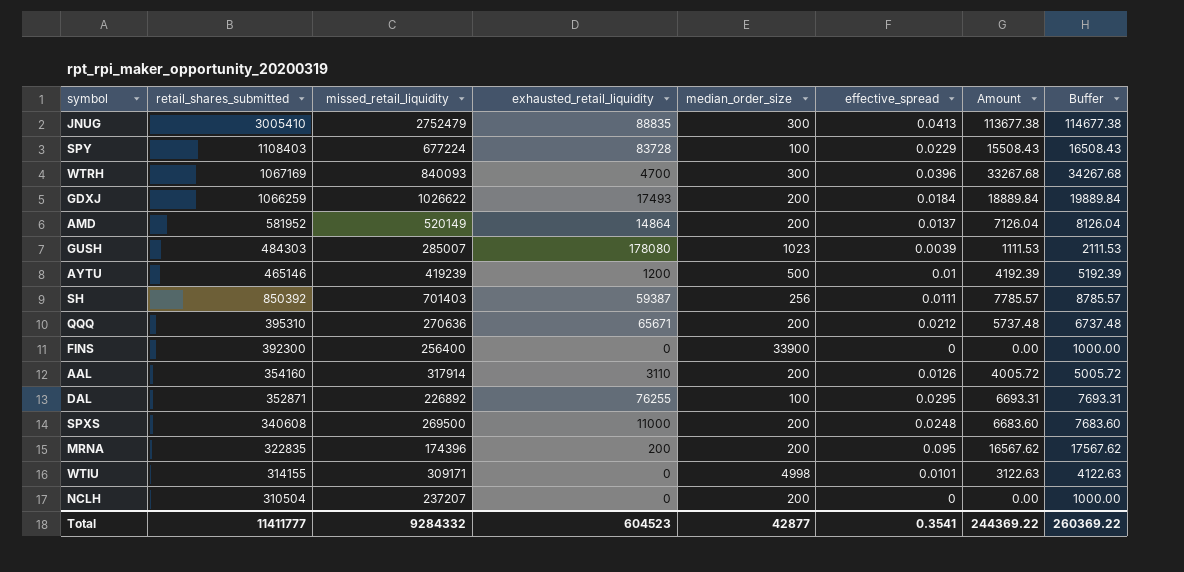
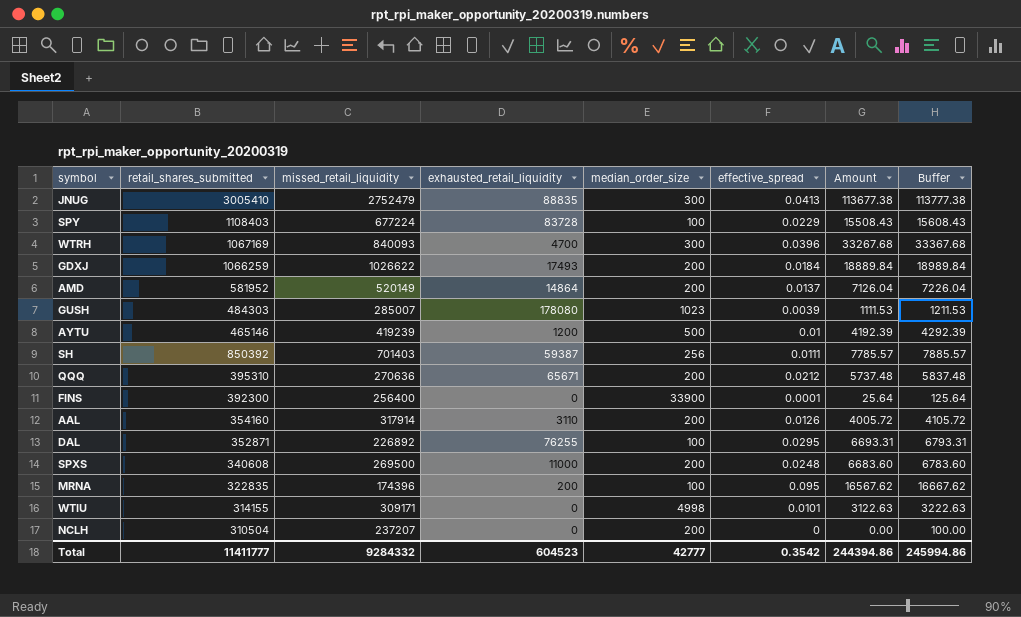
column Buffer | formula: [Amount] + 1000 -> [Amount] + 100
FINS | effective_spread: 0 -> 0.0001
FINS | Amount: 0.00 -> 25.64
MRNA | median_order_size: 200 -> 100
Total | median_order_size: 42877 -> 42777
Total | effective_spread: 0.3541 -> 0.3542
Total | Amount: 244369.22 -> 244394.86
Total | Buffer: 260369.22 -> 245994.86

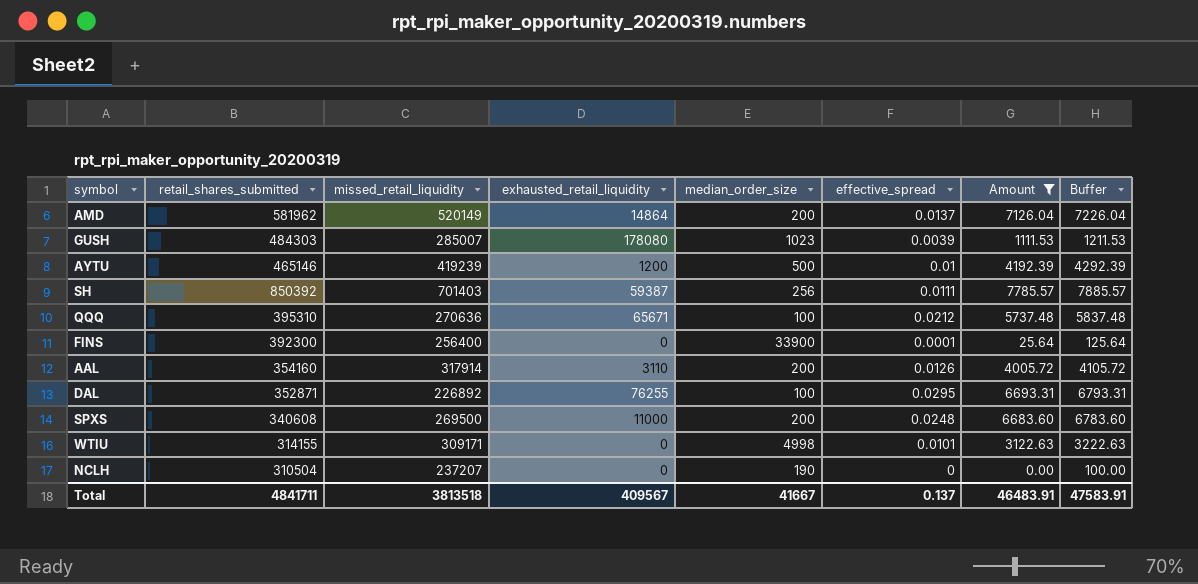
filter: none -> Amount <= 7785.57
AMD | retail_shares_submitted: 581952 -> 581962
QQQ | median_order_size: 200 -> 100
NCLH | median_order_size: 200 -> 190
Total | retail_shares_submitted: 11411777 -> 4841711
Total | missed_retail_liquidity: 9284332 -> 3813518
Total | exhausted_retail_liquidity: 604523 -> 409567
Total | median_order_size: 42777 -> 41667
Total | effective_spread: 0.3542 -> 0.137
Total | Amount: 244394.86 -> 46483.91
Total | Buffer: 245994.86 -> 47583.91

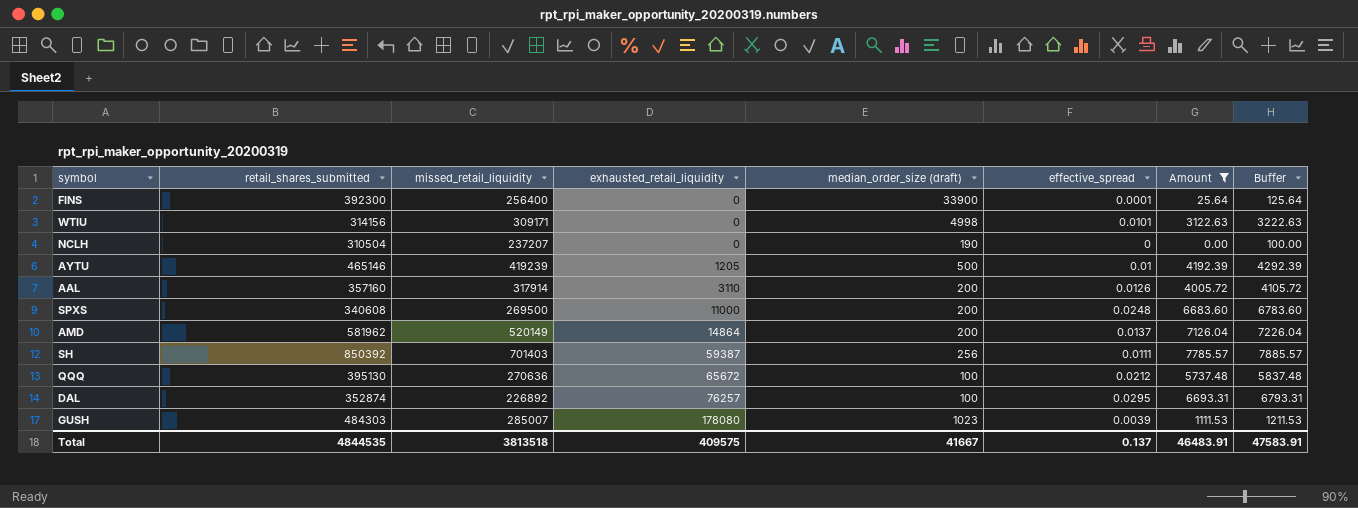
row order: none -> exhausted_retail_liquidity ascending
column name: median_order_size -> median_order_size (draft)
WTIU | retail_shares_submitted: 314155 -> 314156
AYTU | exhausted_retail_liquidity: 1200 -> 1205
AAL | retail_shares_submitted: 354160 -> 357160
QQQ | retail_shares_submitted: 395310 -> 395130
QQQ | exhausted_retail_liquidity: 65671 -> 65672
DAL | retail_shares_submitted: 352871 -> 352874
DAL | exhausted_retail_liquidity: 76255 -> 76257
Total | retail_shares_submitted: 4841711 -> 4844535
Total | exhausted_retail_liquidity: 409567 -> 409575

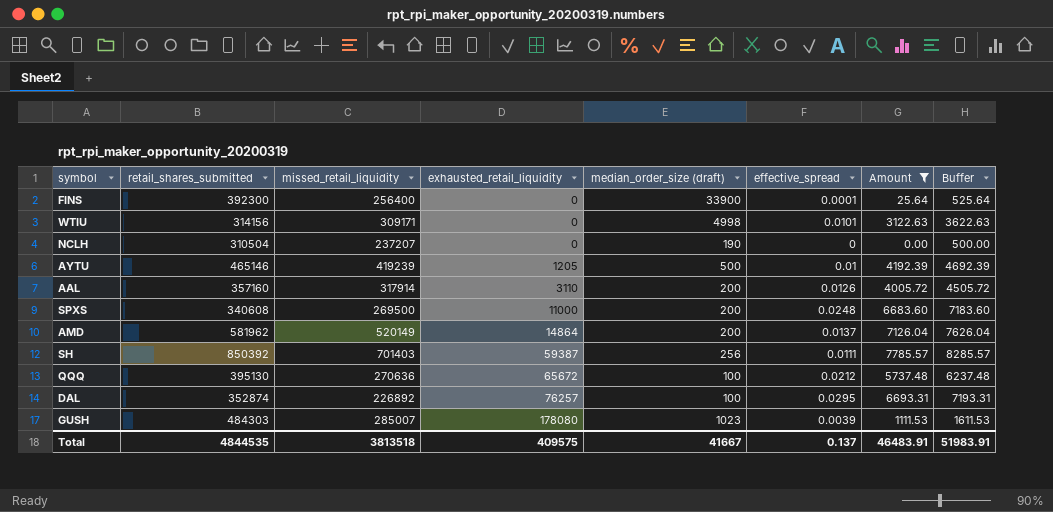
column Buffer | formula: [Amount] + 100 -> [Amount] + 500
Total | Buffer: 47583.91 -> 51983.91

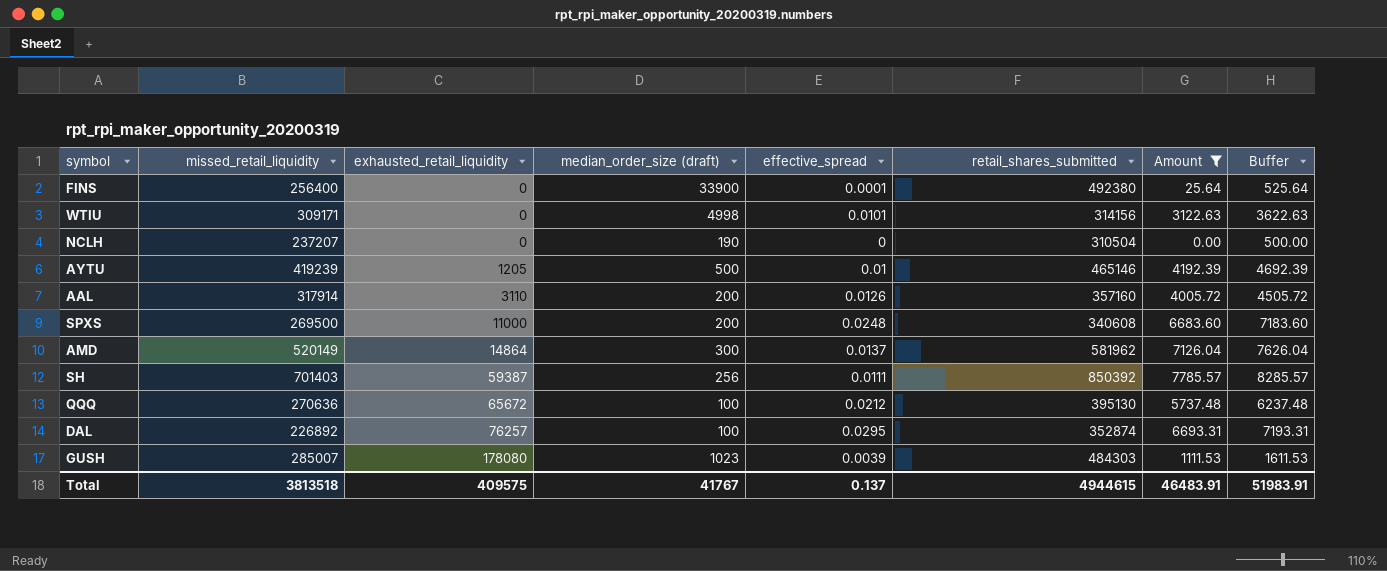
column retail_shares_submitted | position: 2 -> 6
FINS | retail_shares_submitted: 392300 -> 492380
AMD | median_order_size (draft): 200 -> 300
Total | median_order_size (draft): 41667 -> 41767
Total | retail_shares_submitted: 4844535 -> 4944615

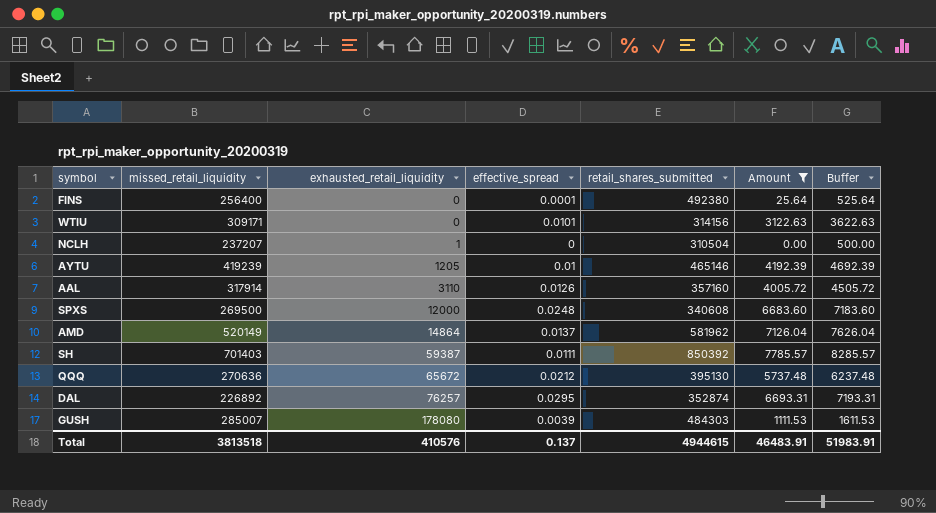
column median_order_size (draft) | position: 4 -> none
NCLH | exhausted_retail_liquidity: 0 -> 1
SPXS | exhausted_retail_liquidity: 11000 -> 12000
Total | exhausted_retail_liquidity: 409575 -> 410576

